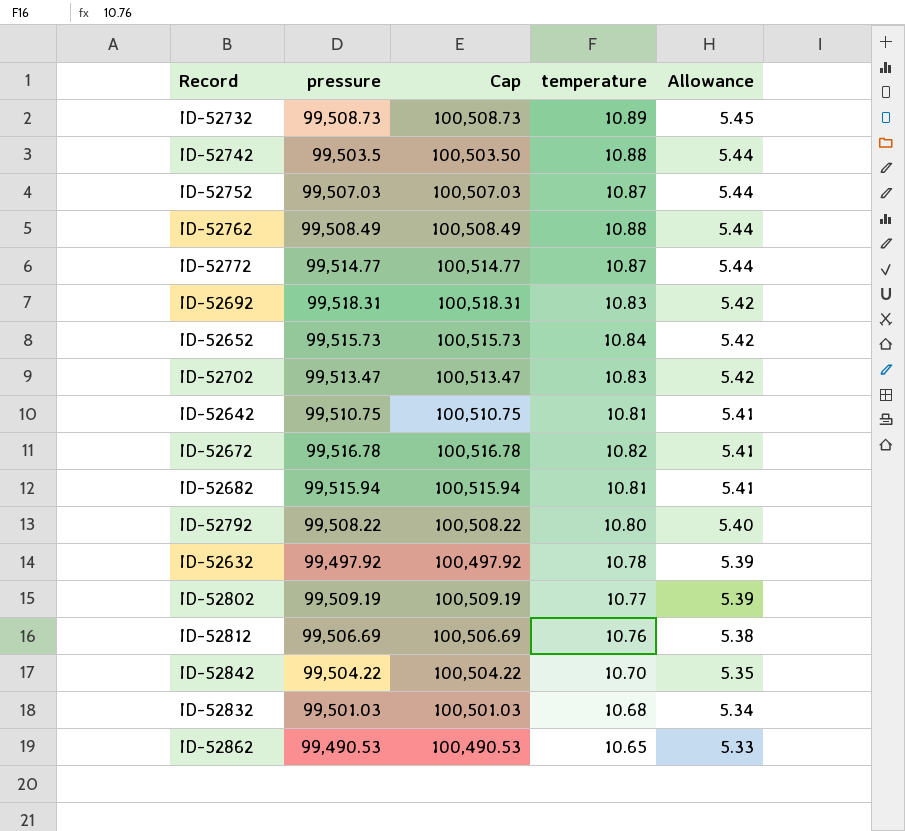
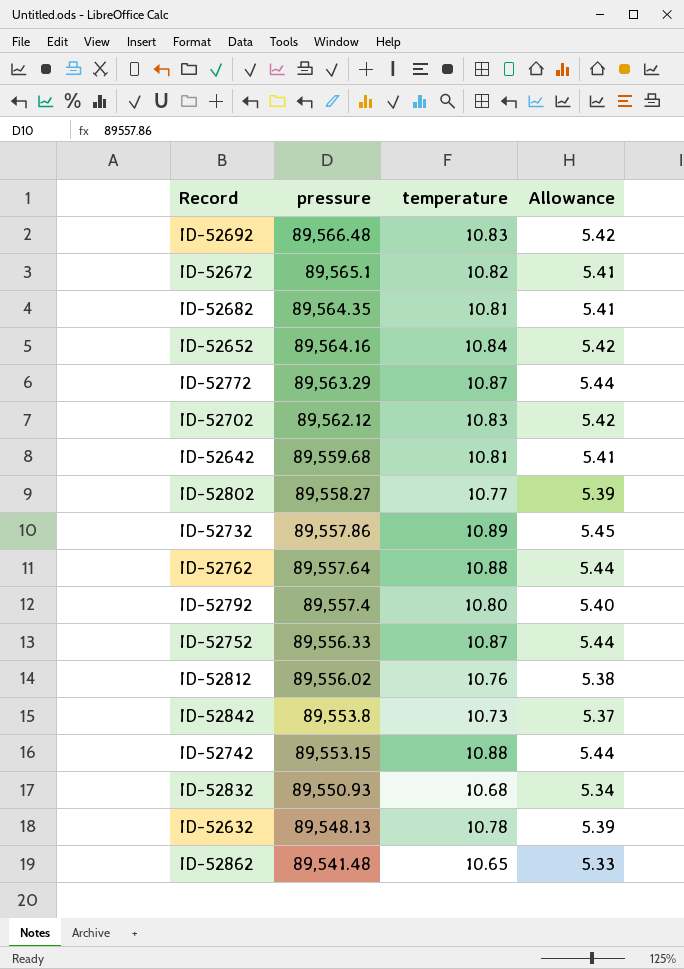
row order: Allowance descending -> pressure descending
column Cap | formula: [pressure] + 1000 -> none
ID-52692 | pressure: 99,518.31 -> 89,566.48
ID-52672 | pressure: 99,516.78 -> 89,565.1
ID-52682 | pressure: 99,515.94 -> 89,564.35
ID-52652 | pressure: 99,515.73 -> 89,564.16
ID-52772 | pressure: 99,514.77 -> 89,563.29
ID-52702 | pressure: 99,513.47 -> 89,562.12
ID-52642 | pressure: 99,510.75 -> 89,559.68
ID-52802 | pressure: 99,509.19 -> 89,558.27
ID-52732 | pressure: 99,508.73 -> 89,557.86
ID-52762 | pressure: 99,508.49 -> 89,557.64
ID-52792 | pressure: 99,508.22 -> 89,557.4
ID-52752 | pressure: 99,507.03 -> 89,556.33
ID-52812 | pressure: 99,506.69 -> 89,556.02
ID-52842 | pressure: 99,504.22 -> 89,553.8
ID-52842 | temperature: 10.70 -> 10.73
ID-52842 | Allowance: 5.35 -> 5.37
ID-52742 | pressure: 99,503.5 -> 89,553.15
ID-52832 | pressure: 99,501.03 -> 89,550.93
ID-52632 | pressure: 99,497.92 -> 89,548.13
ID-52862 | pressure: 99,490.53 -> 89,541.48

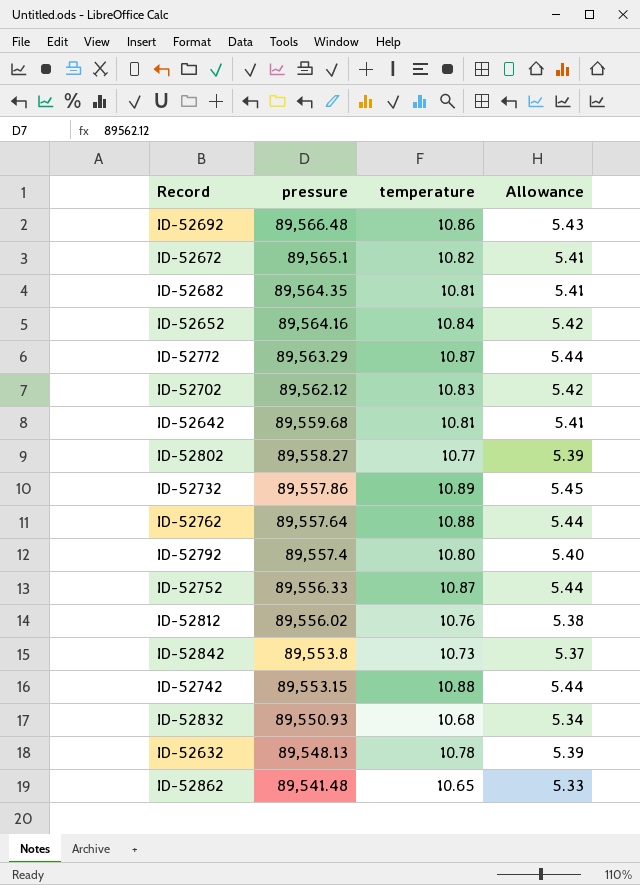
ID-52692 | temperature: 10.83 -> 10.86
ID-52692 | Allowance: 5.42 -> 5.43

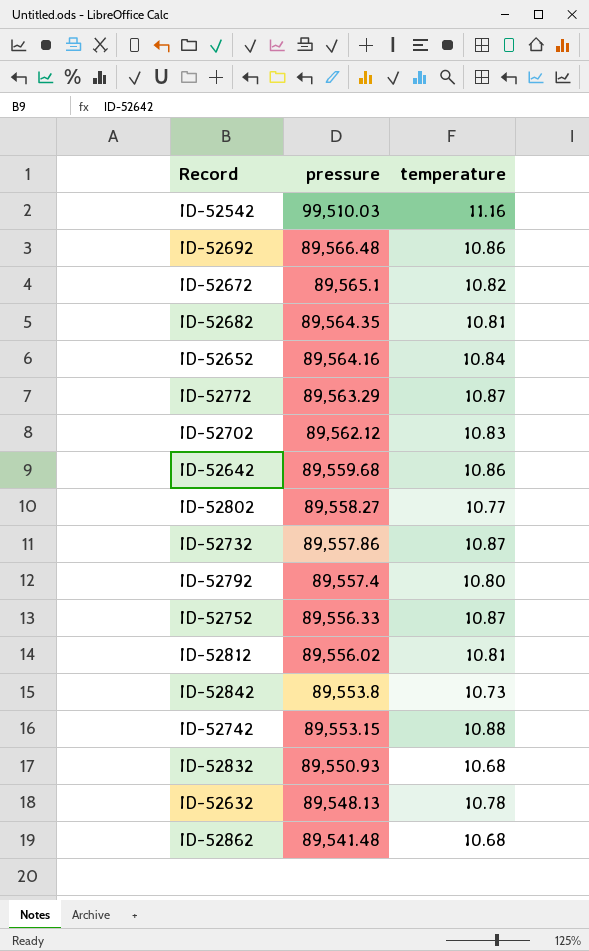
column Allowance | formula: [temperature] * 0.5 -> none
row ID-52762: 89,557.64 | 10.88 | 5.44 -> none
row ID-52542: none -> 99,510.03 | 11.16
ID-52642 | temperature: 10.81 -> 10.86
ID-52732 | temperature: 10.89 -> 10.87
ID-52812 | temperature: 10.76 -> 10.81
ID-52862 | temperature: 10.65 -> 10.68

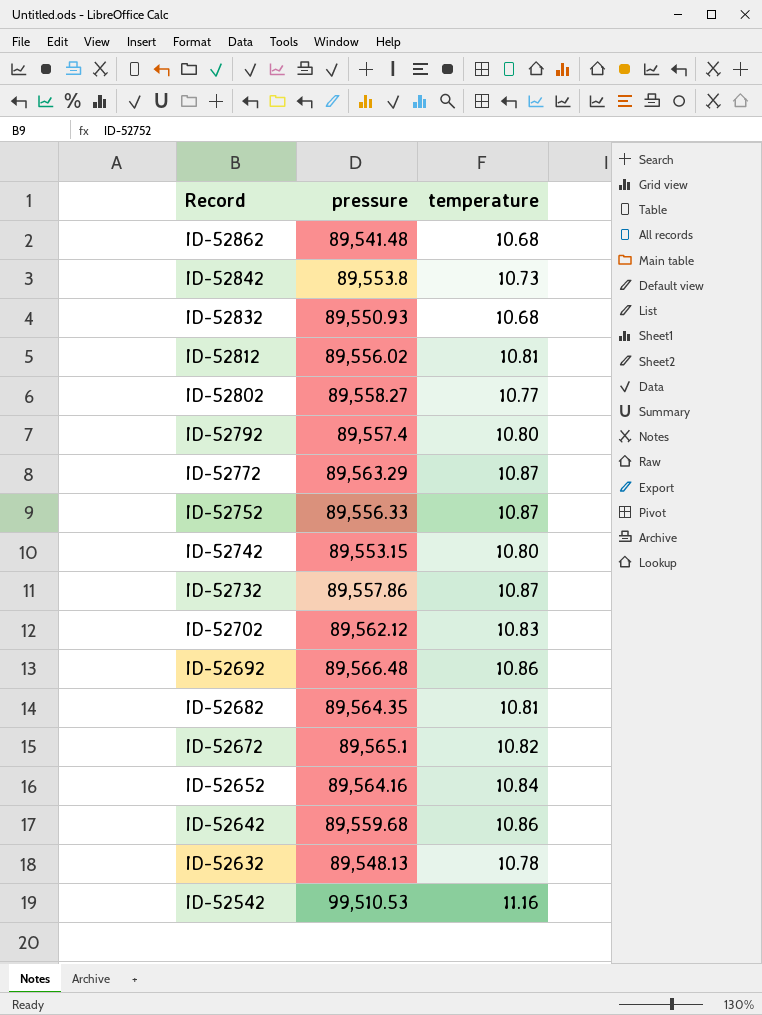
row order: pressure descending -> Record descending
ID-52742 | temperature: 10.88 -> 10.80
ID-52542 | pressure: 99,510.03 -> 99,510.53

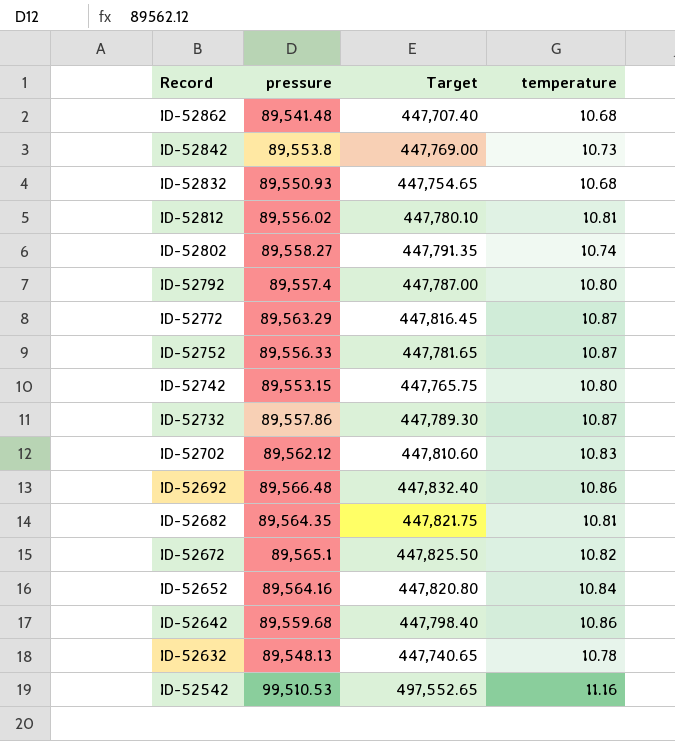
column Target | formula: none -> [pressure] * 5
ID-52802 | temperature: 10.77 -> 10.74

